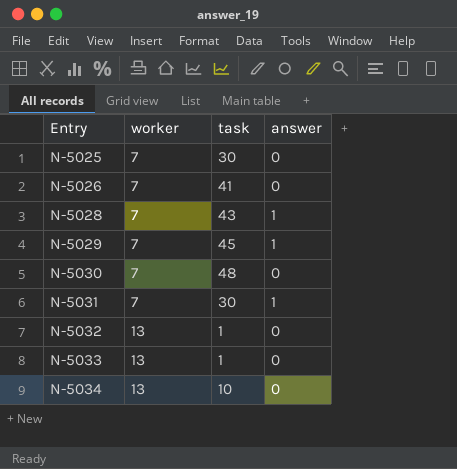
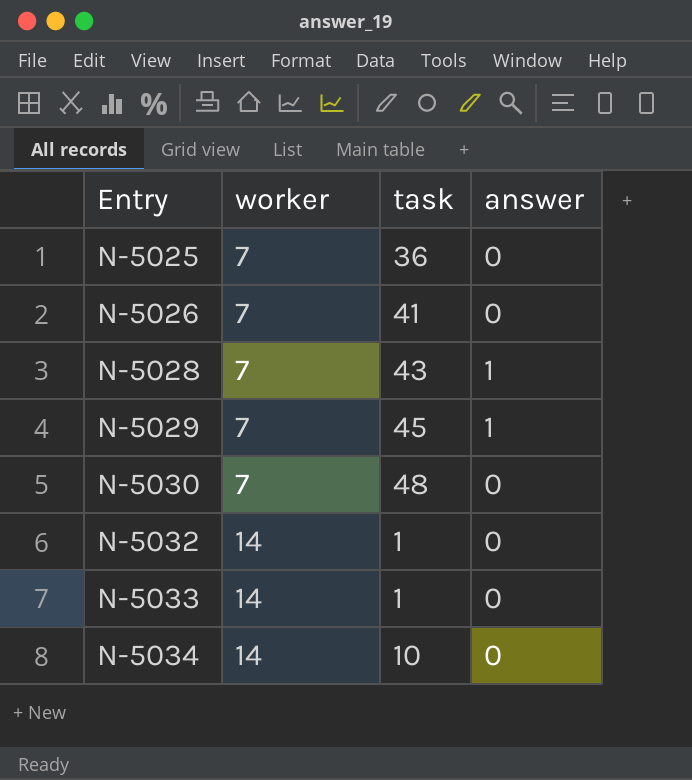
row N-5031: 7 | 30 | 1 -> none
N-5025 | task: 30 -> 36
N-5032 | worker: 13 -> 14
N-5033 | worker: 13 -> 14
N-5034 | worker: 13 -> 14

